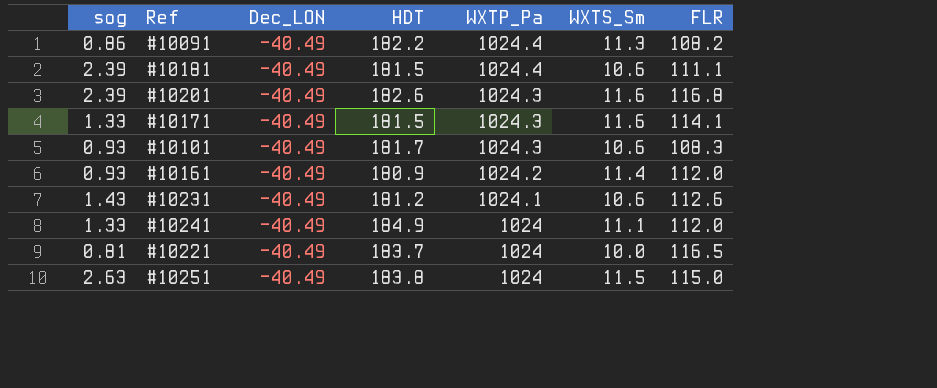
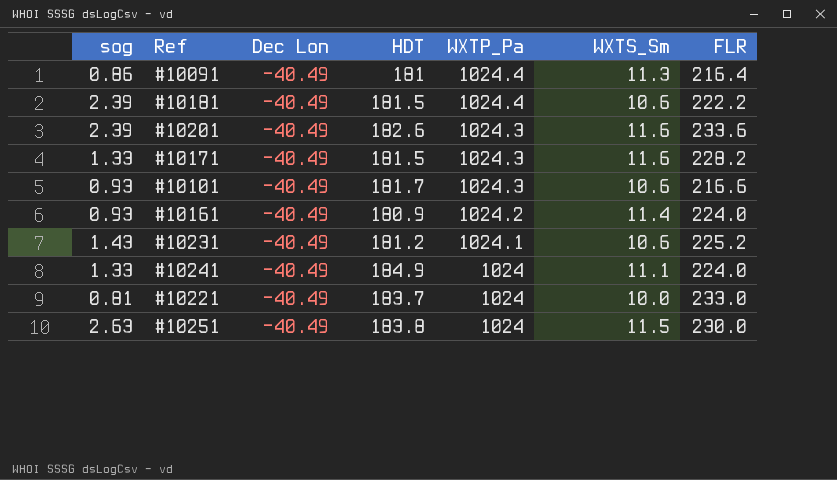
column name: Dec_LON -> Dec Lon
#10091 | HDT: 182.2 -> 181
#10091 | FLR: 108.2 -> 216.4
#10181 | FLR: 111.1 -> 222.2
#10201 | FLR: 116.8 -> 233.6
#10171 | FLR: 114.1 -> 228.2
#10101 | FLR: 108.3 -> 216.6
#10161 | FLR: 112.0 -> 224.0
#10231 | FLR: 112.6 -> 225.2
#10241 | FLR: 112.0 -> 224.0
#10221 | FLR: 116.5 -> 233.0
#10251 | FLR: 115.0 -> 230.0

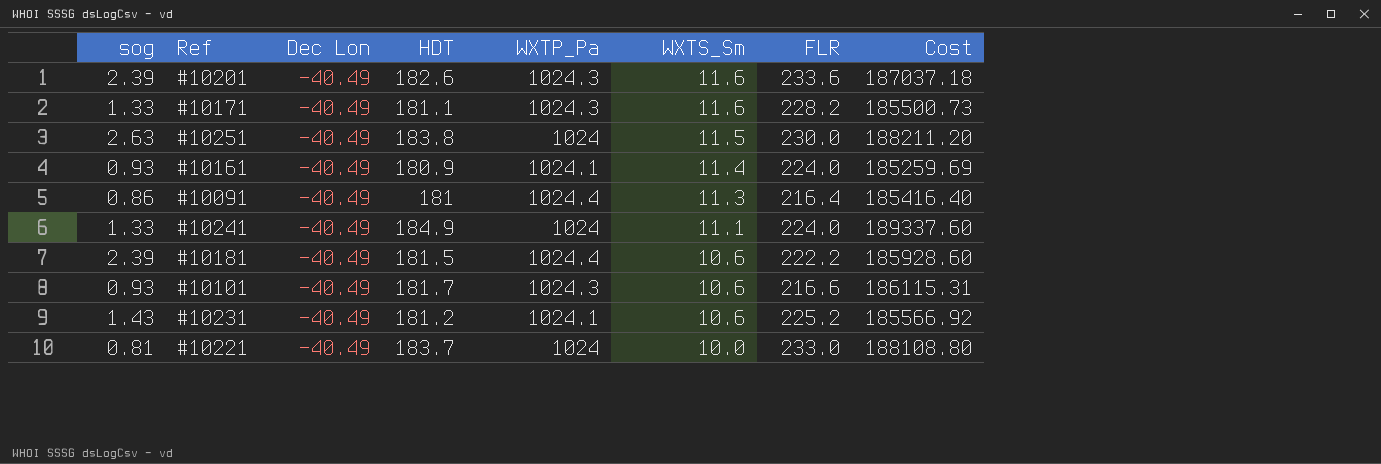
row order: WXTP_Pa descending -> WXTS_Sm descending
column Cost | formula: none -> [HDT] * [WXTP_Pa]
#10171 | HDT: 181.5 -> 181.1
#10161 | WXTP_Pa: 1024.2 -> 1024.1

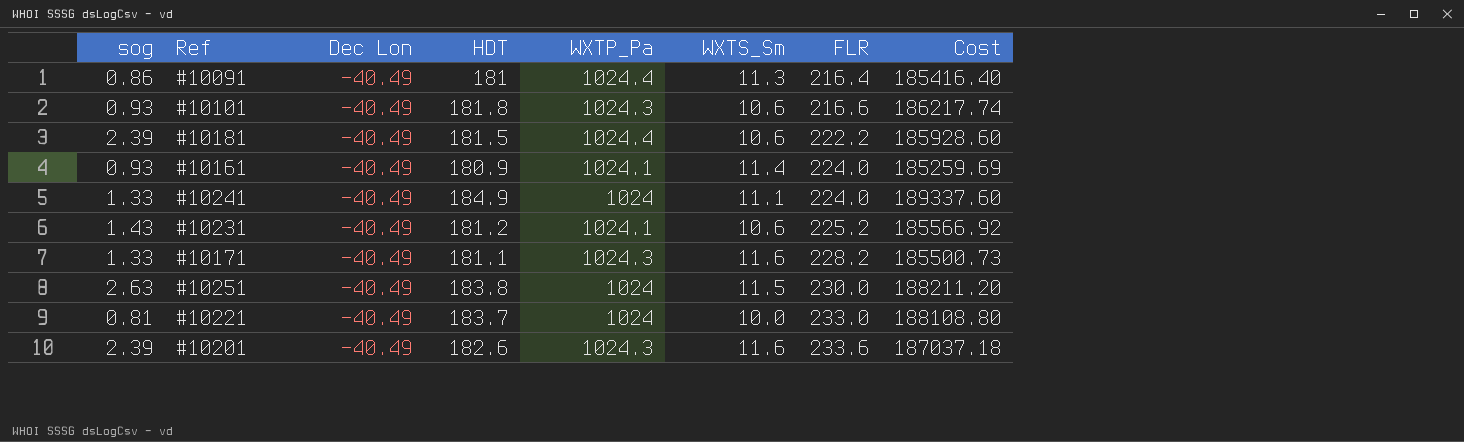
row order: WXTS_Sm descending -> FLR ascending
#10101 | HDT: 181.7 -> 181.8
#10101 | Cost: 186115.31 -> 186217.74

